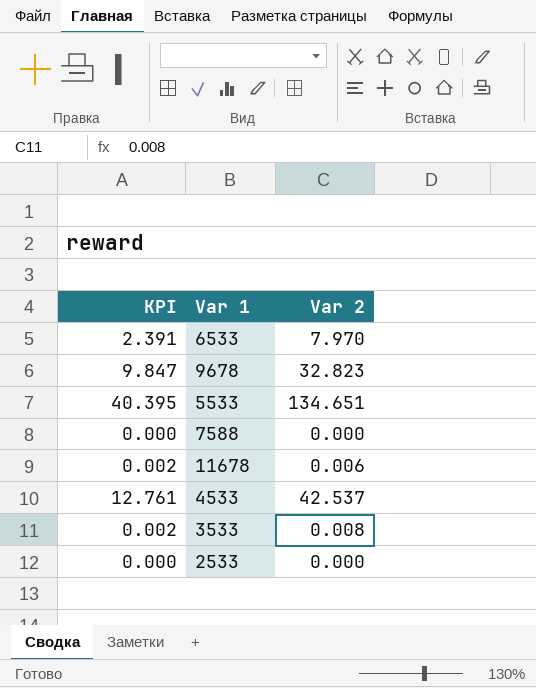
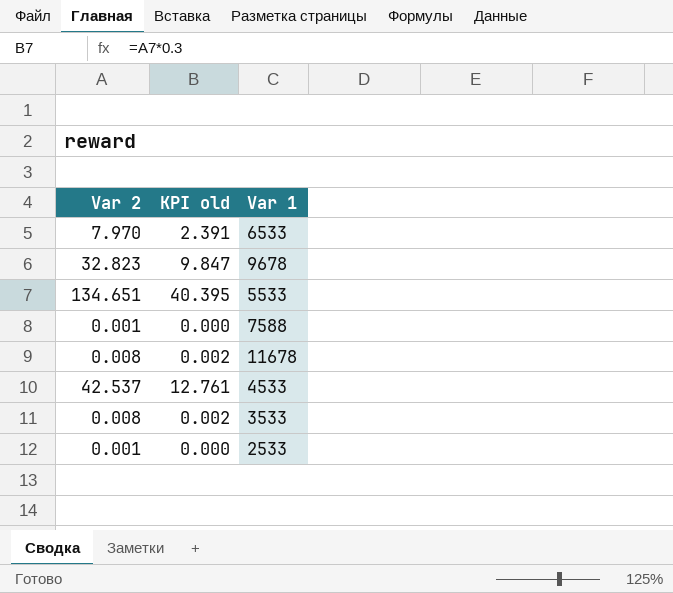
column Var 2 | position: 3 -> 1
column name: KPI -> KPI old
7588 | Var 2: 0.000 -> 0.001
11678 | Var 2: 0.006 -> 0.008
2533 | Var 2: 0.000 -> 0.001

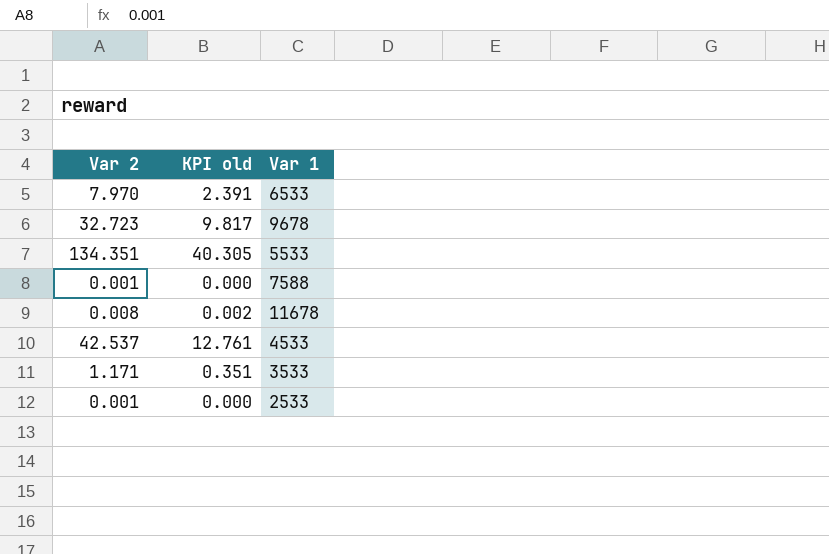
9678 | Var 2: 32.823 -> 32.723
9678 | KPI old: 9.847 -> 9.817
5533 | Var 2: 134.651 -> 134.351
5533 | KPI old: 40.395 -> 40.305
3533 | Var 2: 0.008 -> 1.171
3533 | KPI old: 0.002 -> 0.351

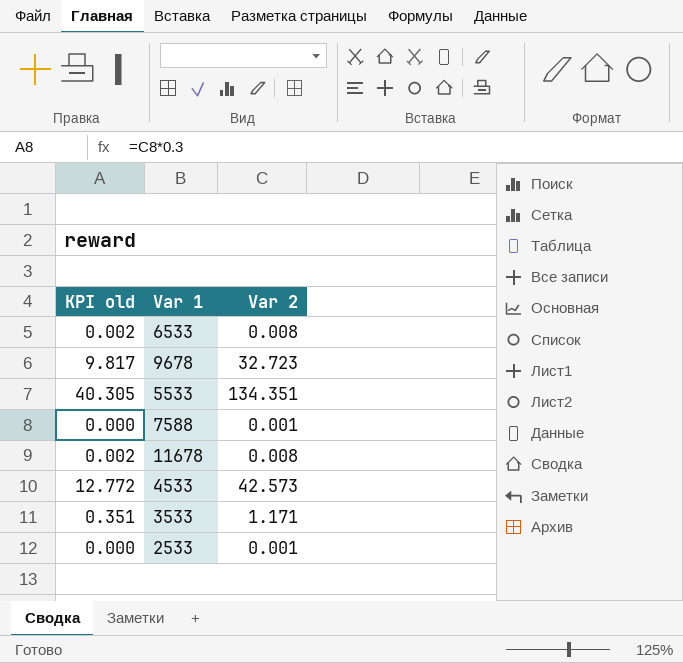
column Var 2 | position: 1 -> 3
6533 | KPI old: 2.391 -> 0.002
6533 | Var 2: 7.970 -> 0.008
4533 | KPI old: 12.761 -> 12.772
4533 | Var 2: 42.537 -> 42.573

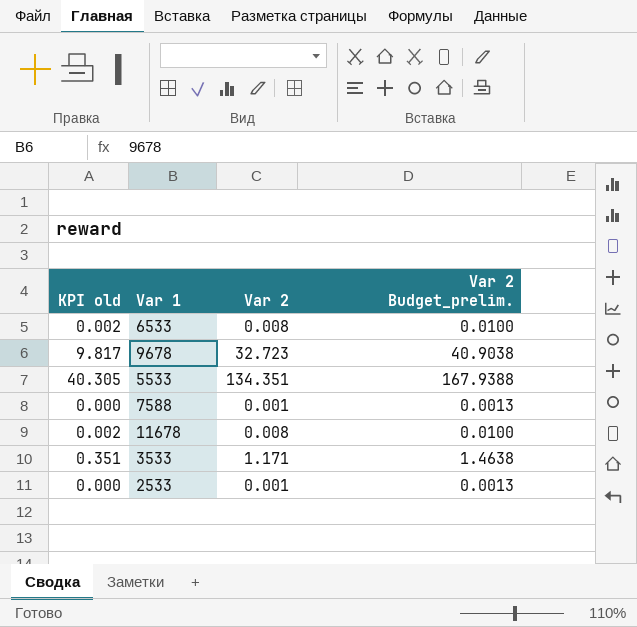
column Var 2 Budget_prelim. | formula: none -> [Var 2] * 1.25
row 4533: 12.772 | 42.573 -> none

